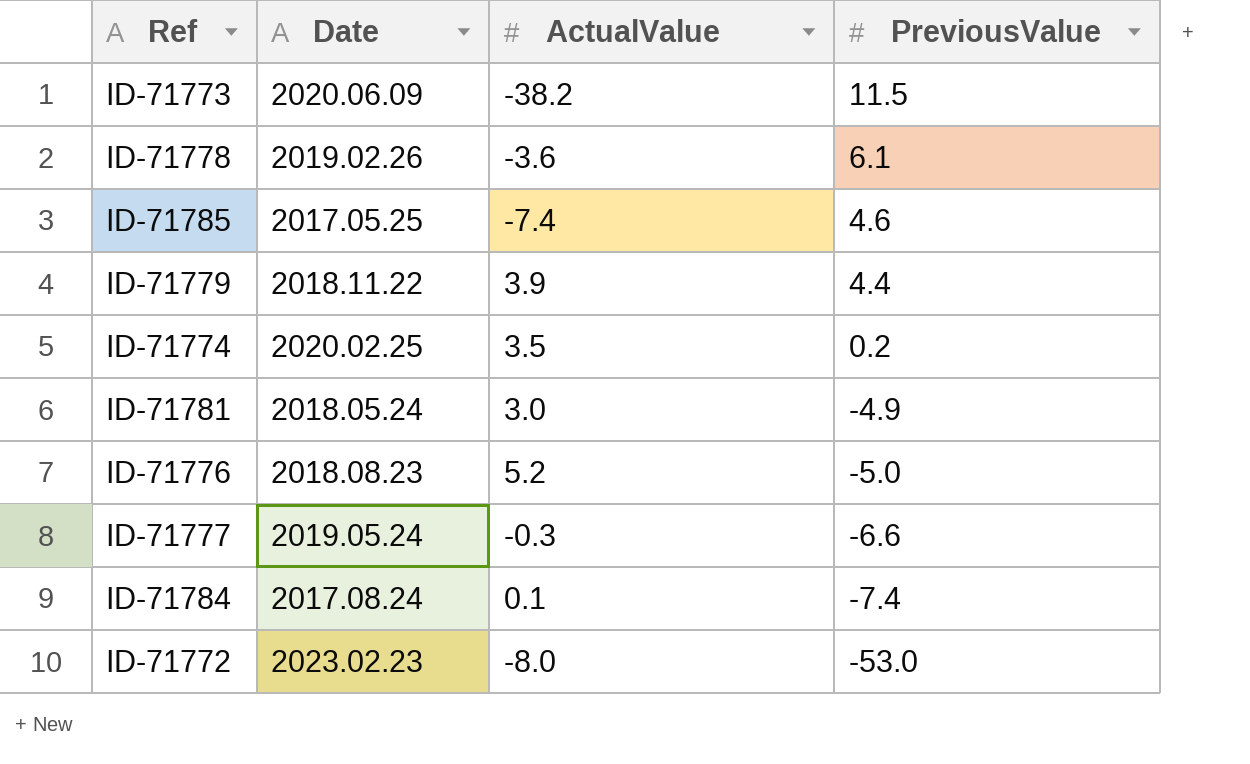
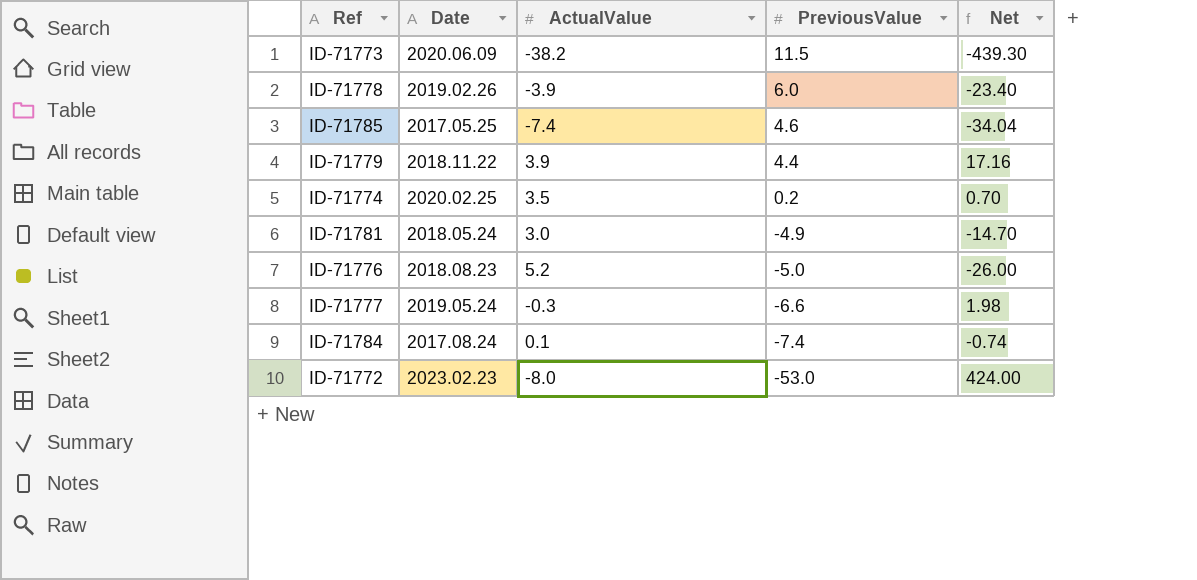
column Net | formula: none -> [ActualValue] * [PreviousValue]
ID-71778 | ActualValue: -3.6 -> -3.9
ID-71778 | PreviousValue: 6.1 -> 6.0

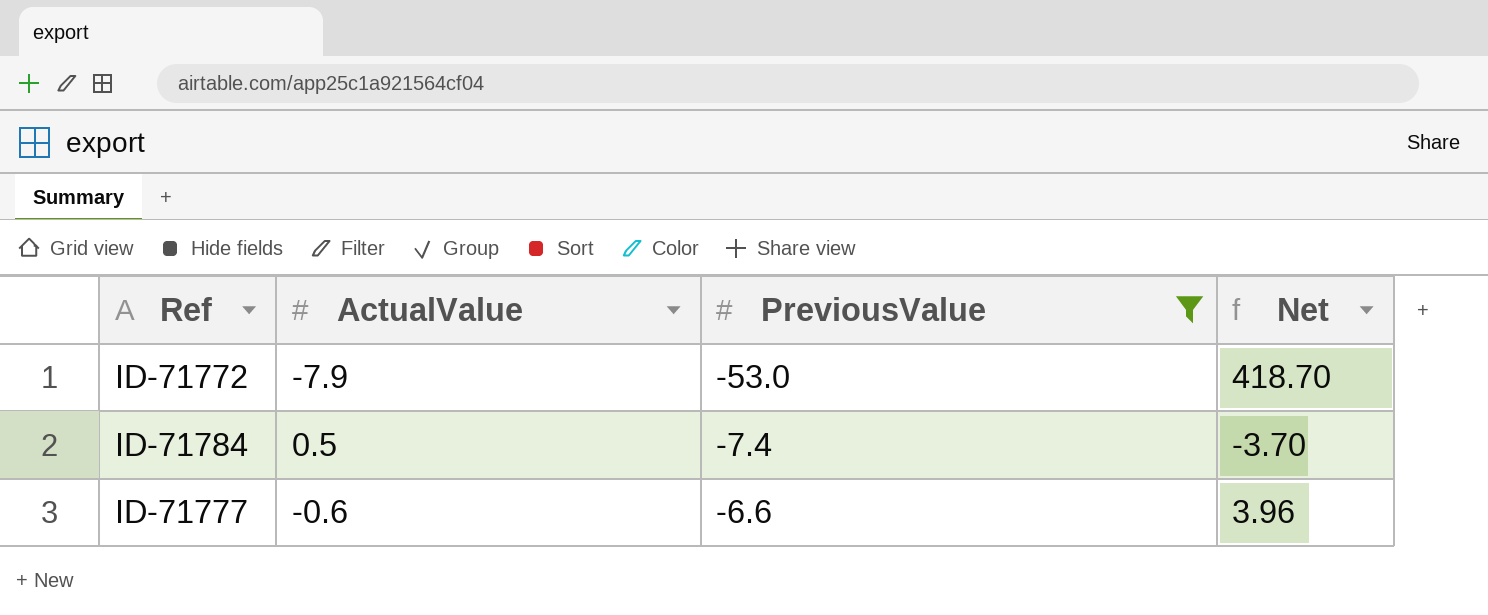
filter: none -> PreviousValue <= -6.6
row order: PreviousValue descending -> PreviousValue ascending
column Date | position: 2 -> none
ID-71772 | ActualValue: -8.0 -> -7.9
ID-71772 | Net: 424.00 -> 418.70
ID-71784 | ActualValue: 0.1 -> 0.5
ID-71784 | Net: -0.74 -> -3.70
ID-71777 | ActualValue: -0.3 -> -0.6
ID-71777 | Net: 1.98 -> 3.96

